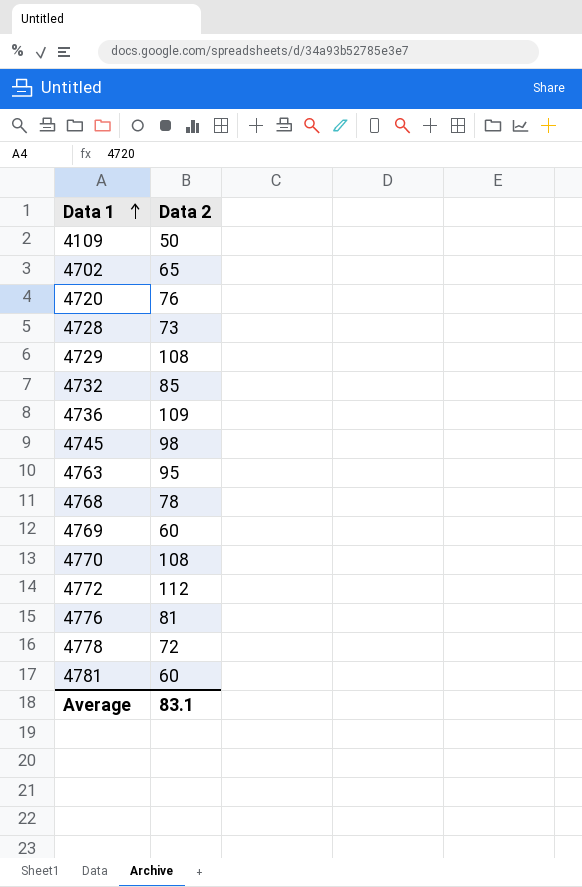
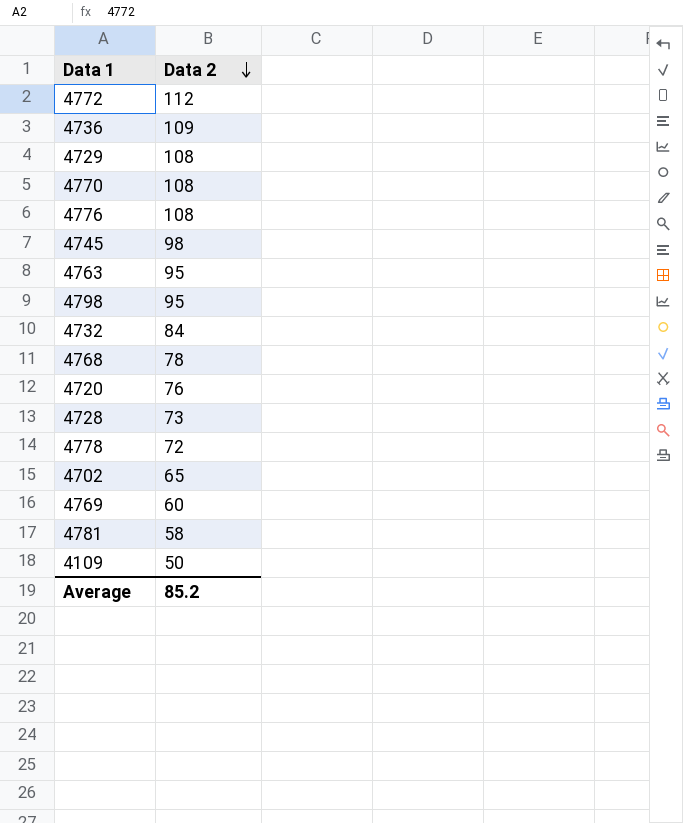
row order: Data 1 ascending -> Data 2 descending
4776 | Data 2: 81 -> 108
row 4798: none -> 95
4732 | Data 2: 85 -> 84
4781 | Data 2: 60 -> 58
Average | Data 2: 83.1 -> 85.2

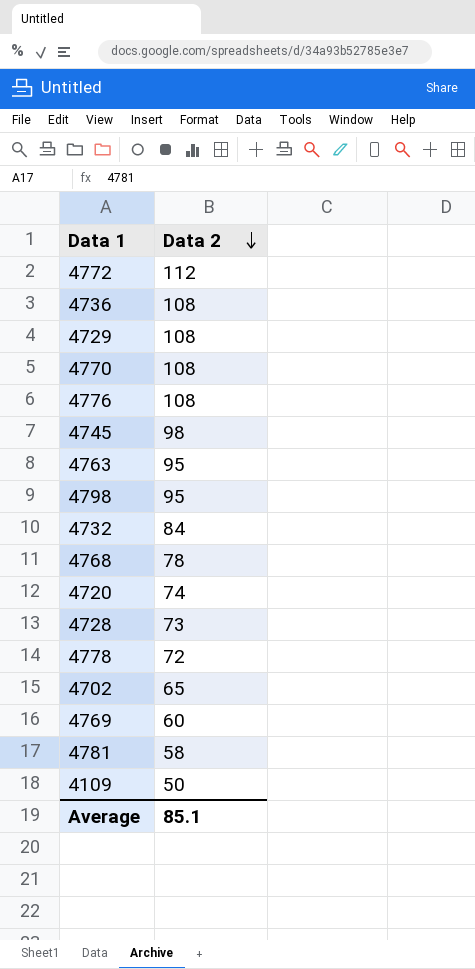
4736 | Data 2: 109 -> 108
4720 | Data 2: 76 -> 74
Average | Data 2: 85.2 -> 85.1

